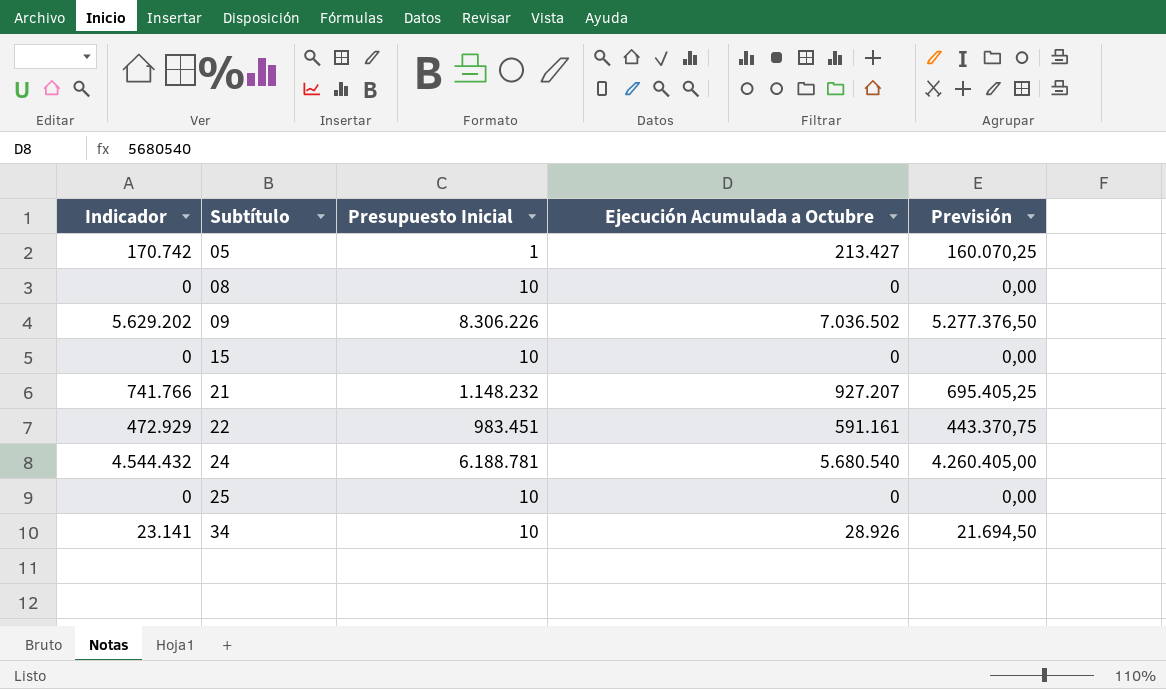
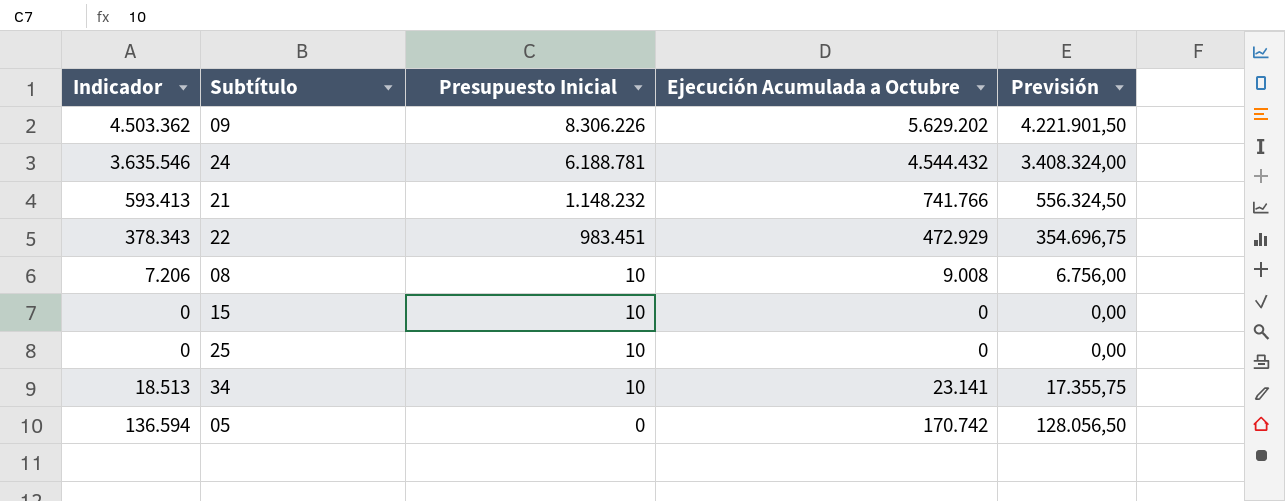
row order: Subtítulo ascending -> Presupuesto Inicial descending
09 | Indicador: 5.629.202 -> 4.503.362
09 | Ejecución Acumulada a Octubre: 7.036.502 -> 5.629.202
09 | Previsión: 5.277.376,50 -> 4.221.901,50
24 | Indicador: 4.544.432 -> 3.635.546
24 | Ejecución Acumulada a Octubre: 5.680.540 -> 4.544.432
24 | Previsión: 4.260.405,00 -> 3.408.324,00
21 | Indicador: 741.766 -> 593.413
21 | Ejecución Acumulada a Octubre: 927.207 -> 741.766
21 | Previsión: 695.405,25 -> 556.324,50
22 | Indicador: 472.929 -> 378.343
22 | Ejecución Acumulada a Octubre: 591.161 -> 472.929
22 | Previsión: 443.370,75 -> 354.696,75
08 | Indicador: 0 -> 7.206
08 | Ejecución Acumulada a Octubre: 0 -> 9.008
08 | Previsión: 0,00 -> 6.756,00
34 | Indicador: 23.141 -> 18.513
34 | Ejecución Acumulada a Octubre: 28.926 -> 23.141
34 | Previsión: 21.694,50 -> 17.355,75
05 | Indicador: 170.742 -> 136.594
05 | Presupuesto Inicial: 1 -> 0
05 | Ejecución Acumulada a Octubre: 213.427 -> 170.742
05 | Previsión: 160.070,25 -> 128.056,50

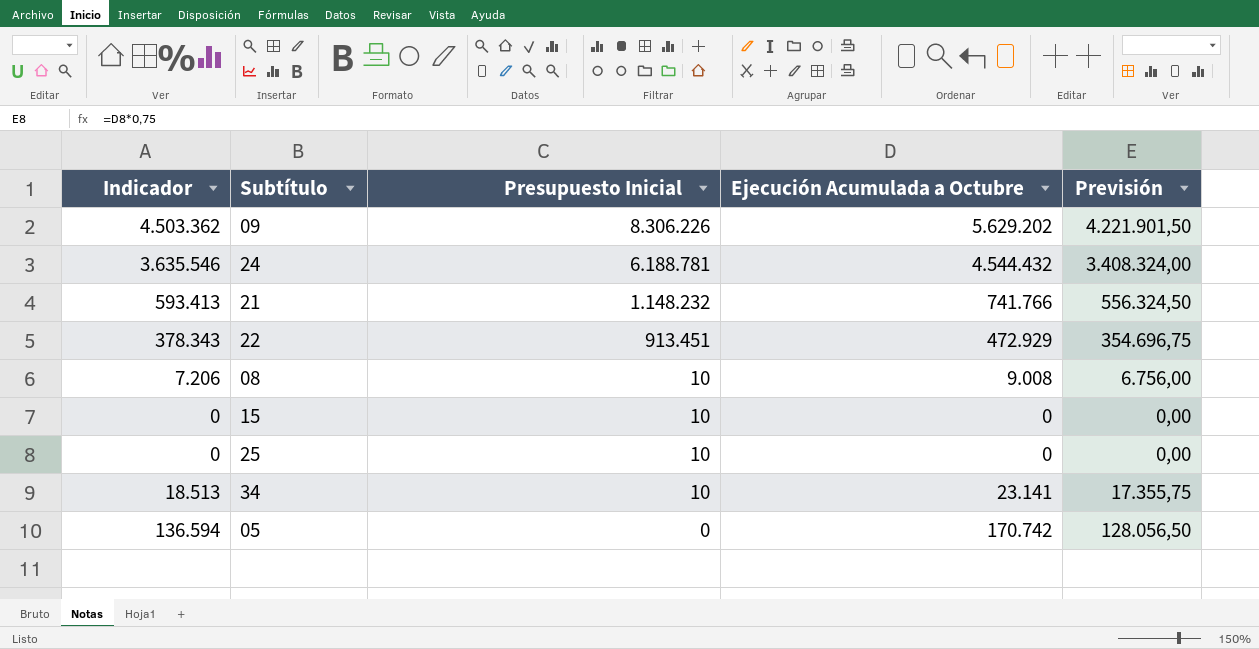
22 | Presupuesto Inicial: 983.451 -> 913.451

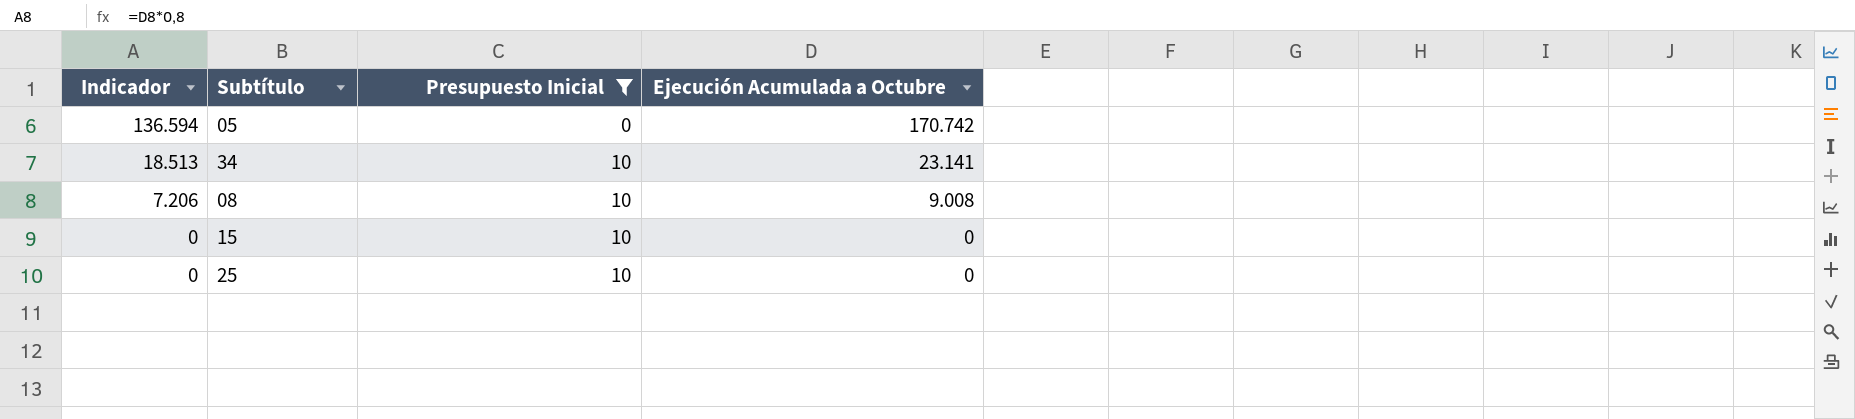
filter: none -> Presupuesto Inicial <= 10
row order: Presupuesto Inicial descending -> Indicador descending
column Previsión | formula: [Ejecución Acumulada a Octubre] * 0,75 -> none

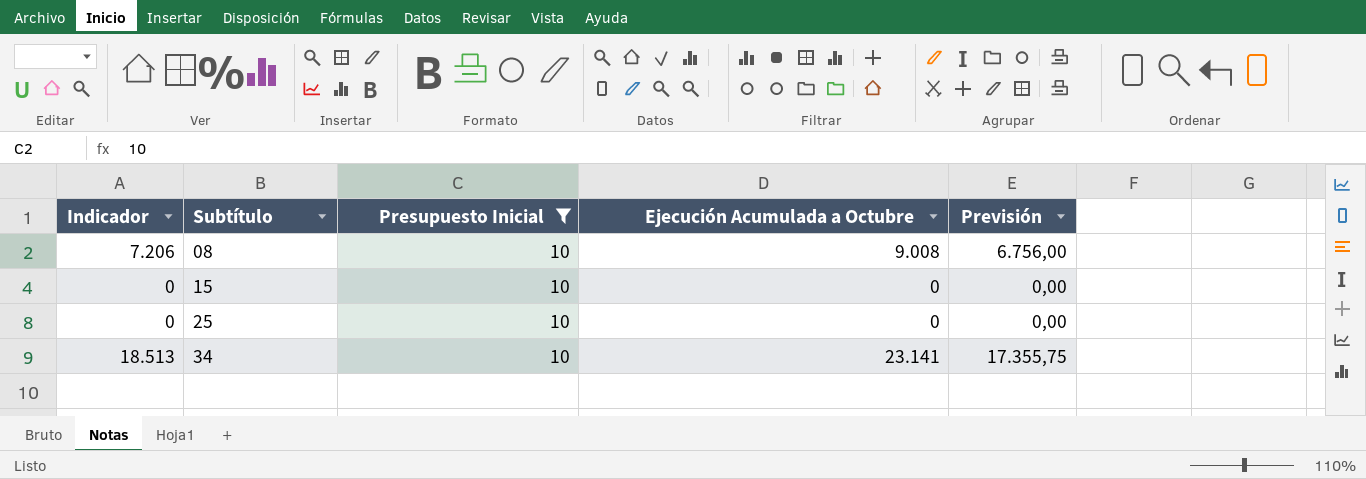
row order: Indicador descending -> Subtítulo ascending
column Previsión | formula: none -> [Ejecución Acumulada a Octubre] * 0,75
row 05: 136.594 | 0 | 170.742 -> none

